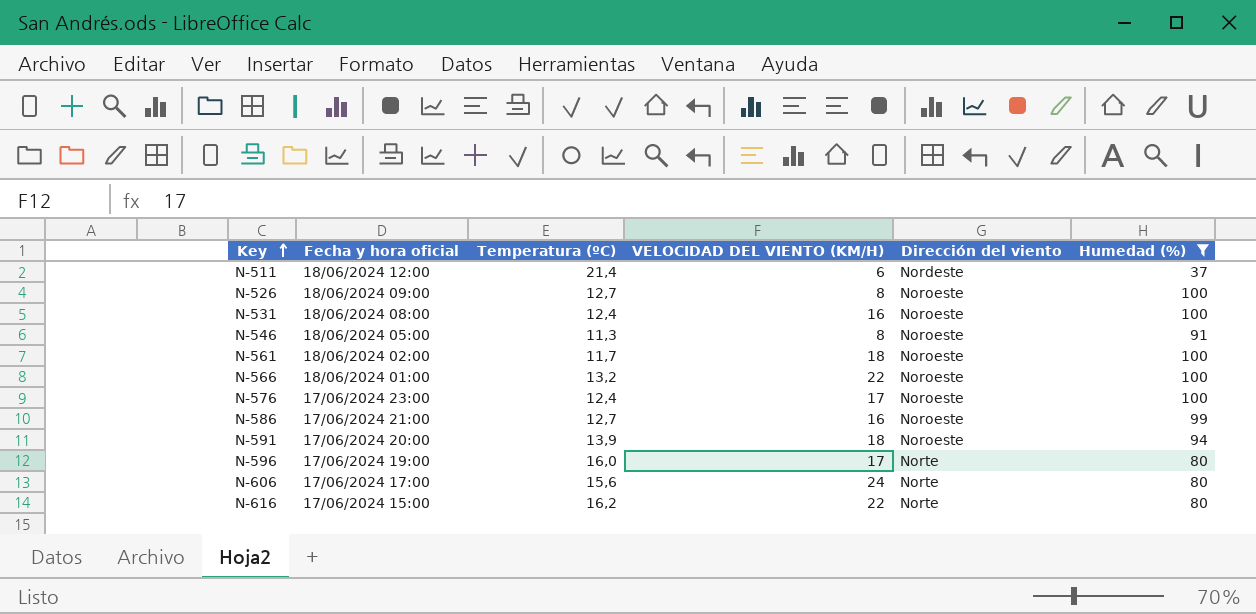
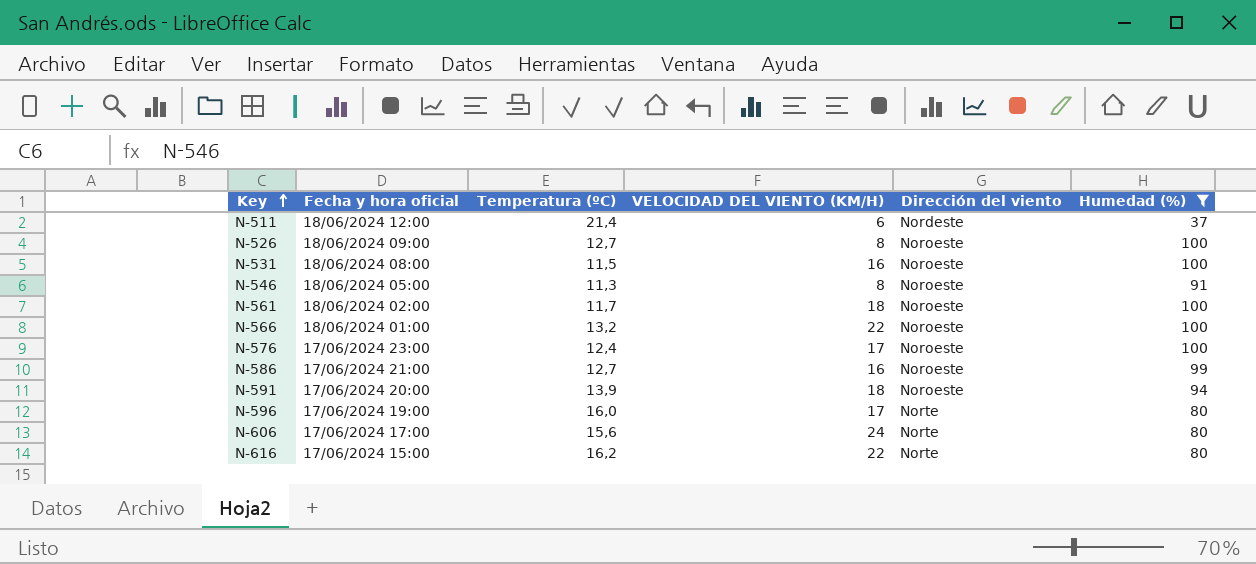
N-531 | Temperatura (ºC): 12,4 -> 11,5

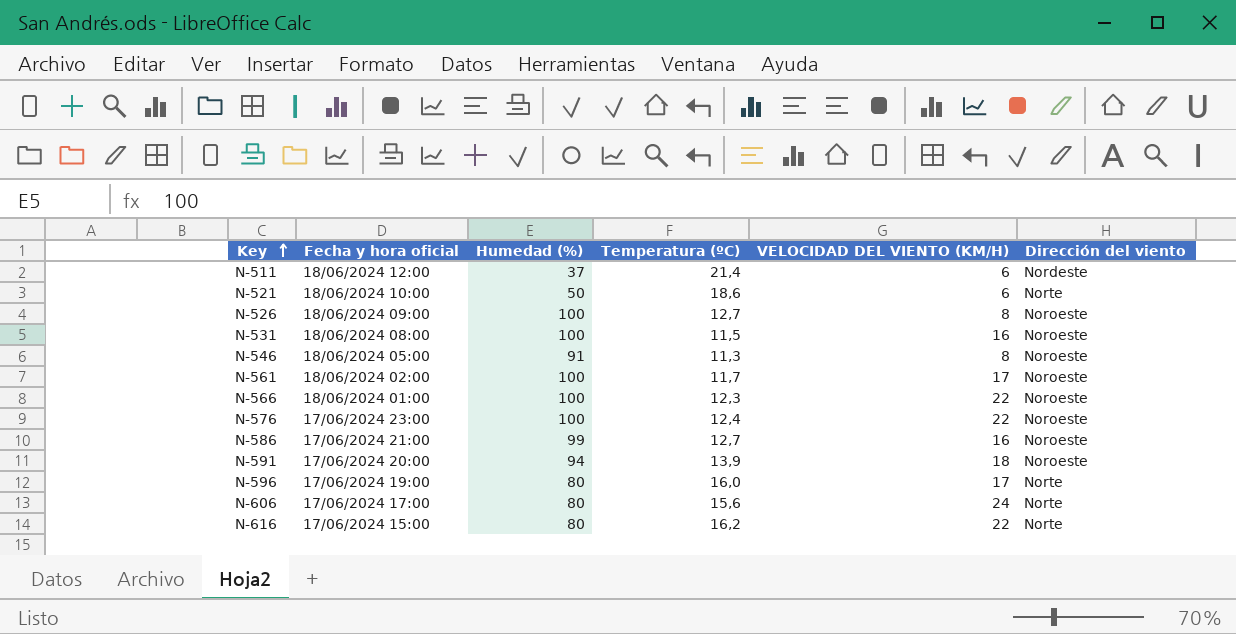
filter: Humedad (%) != 50 -> none
column Humedad (%) | position: 6 -> 3
N-561 | VELOCIDAD DEL VIENTO (KM/H): 18 -> 17
N-566 | Temperatura (ºC): 13,2 -> 12,3
N-576 | VELOCIDAD DEL VIENTO (KM/H): 17 -> 22

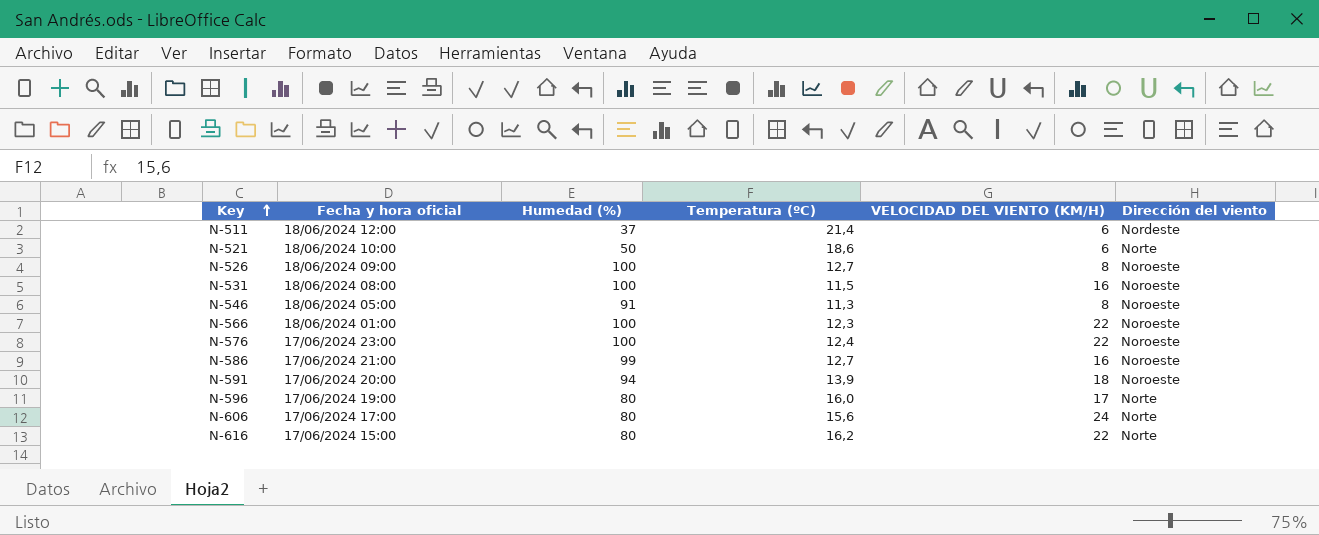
row N-561: 18/06/2024 02:00 | 100 | 11,7 | 17 | Noroeste -> none

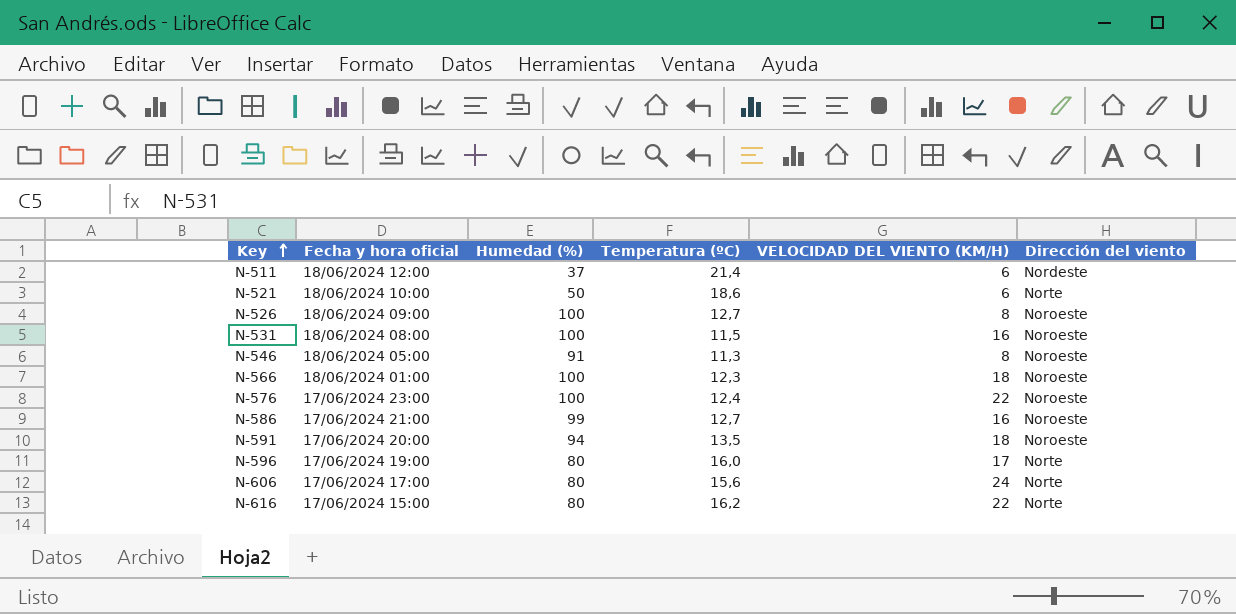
N-566 | VELOCIDAD DEL VIENTO (KM/H): 22 -> 18
N-591 | Temperatura (ºC): 13,9 -> 13,5

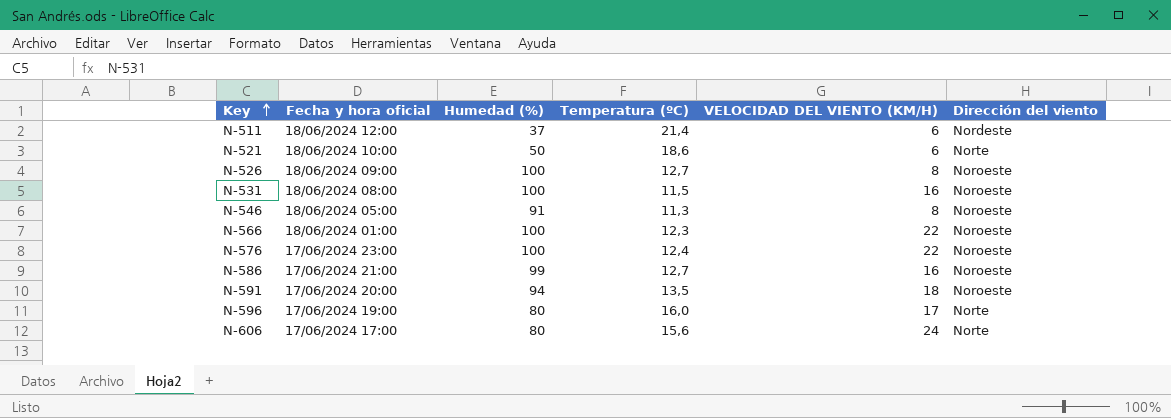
row N-616: 17/06/2024 15:00 | 80 | 16,2 | 22 | Norte -> none
N-566 | VELOCIDAD DEL VIENTO (KM/H): 18 -> 22

